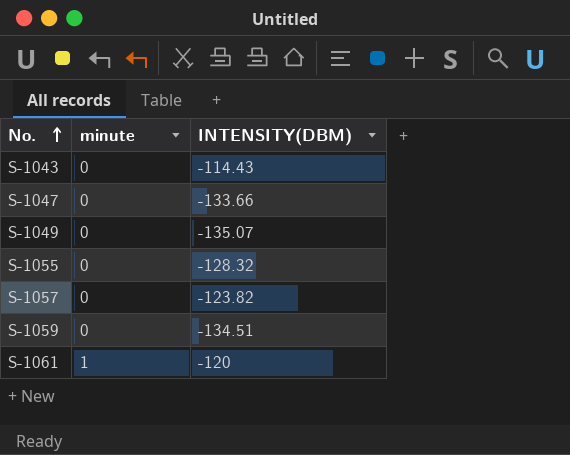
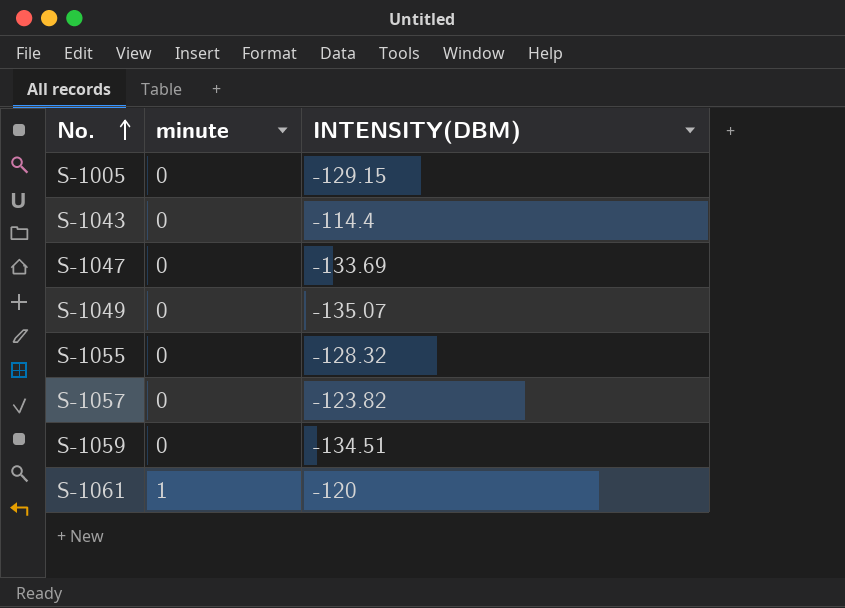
row S-1005: none -> 0 | -129.15
S-1043 | INTENSITY(DBM): -114.43 -> -114.4
S-1047 | INTENSITY(DBM): -133.66 -> -133.69

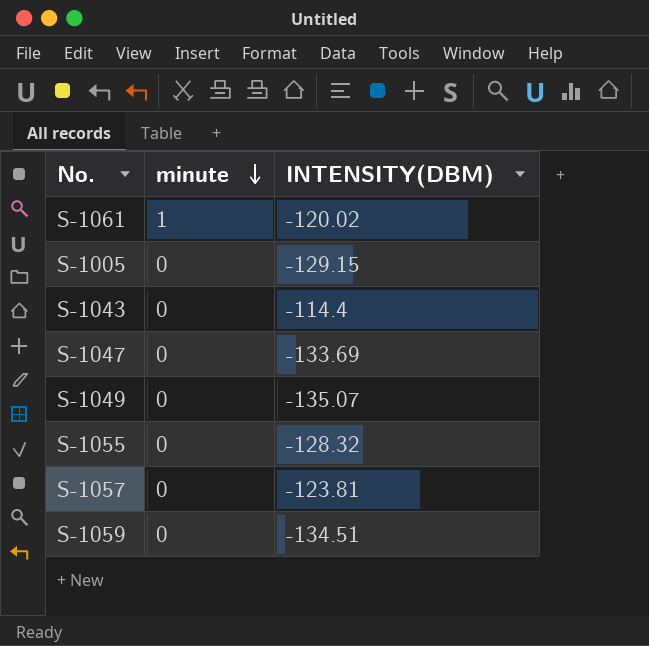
row order: No. ascending -> minute descending
S-1061 | INTENSITY(DBM): -120 -> -120.02
S-1057 | INTENSITY(DBM): -123.82 -> -123.81

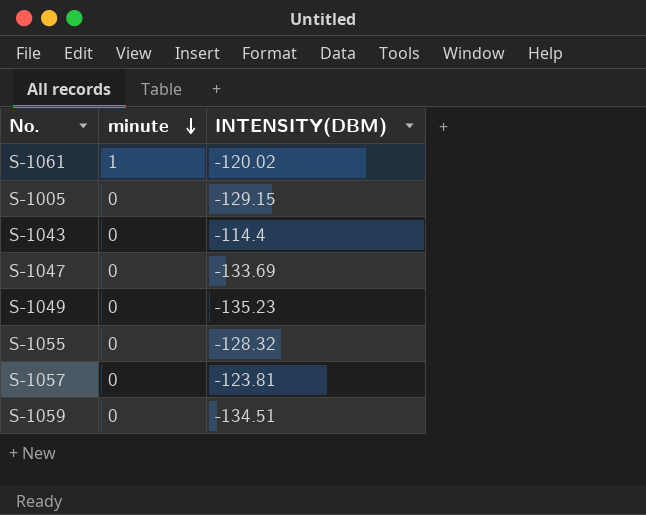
S-1049 | INTENSITY(DBM): -135.07 -> -135.23

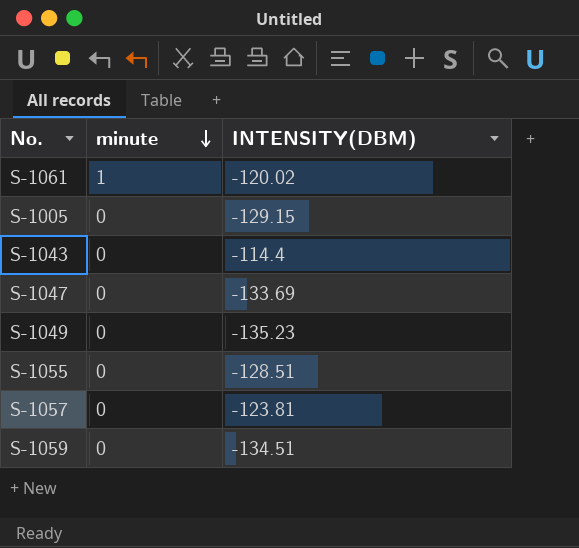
S-1055 | INTENSITY(DBM): -128.32 -> -128.51

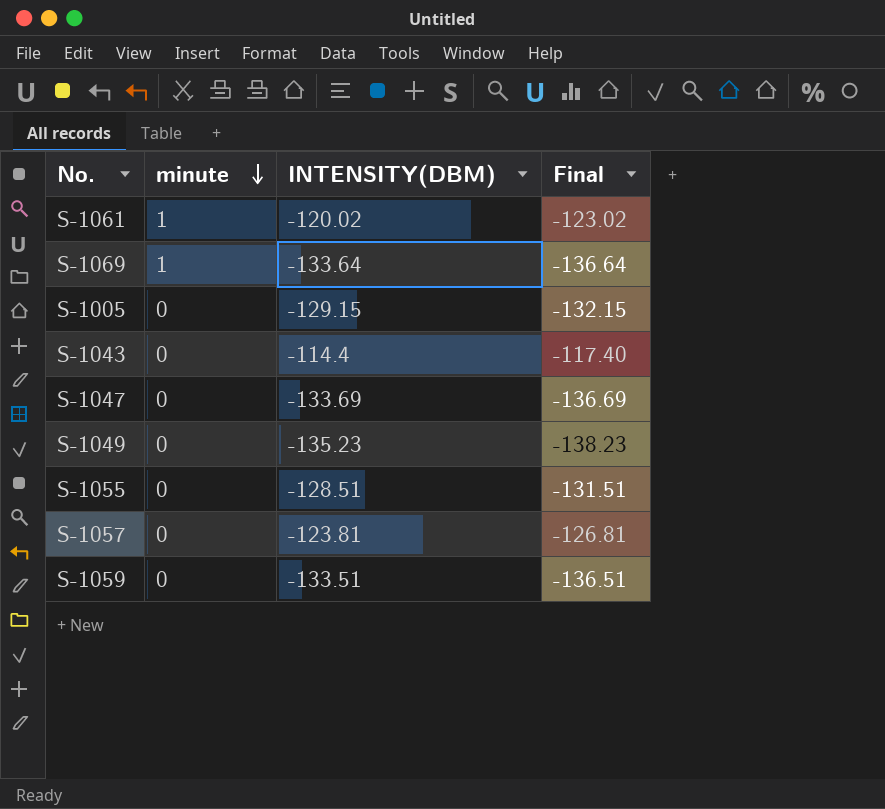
column Final | formula: none -> [INTENSITY(DBM)] - 3
row S-1069: none -> 1 | -133.64 | -136.64
S-1059 | INTENSITY(DBM): -134.51 -> -133.51

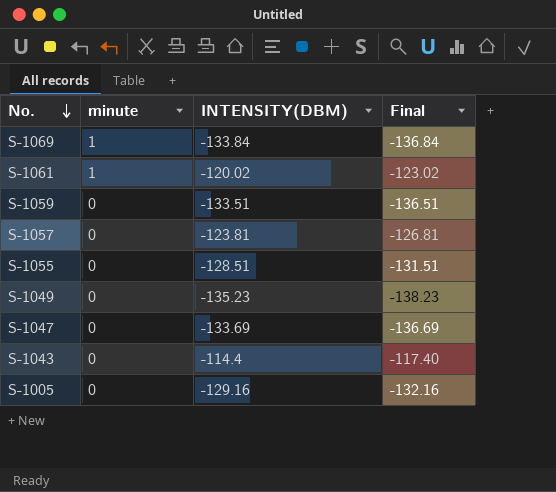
row order: minute descending -> No. descending
S-1069 | INTENSITY(DBM): -133.64 -> -133.84
S-1069 | Final: -136.64 -> -136.84
S-1005 | INTENSITY(DBM): -129.15 -> -129.16
S-1005 | Final: -132.15 -> -132.16

